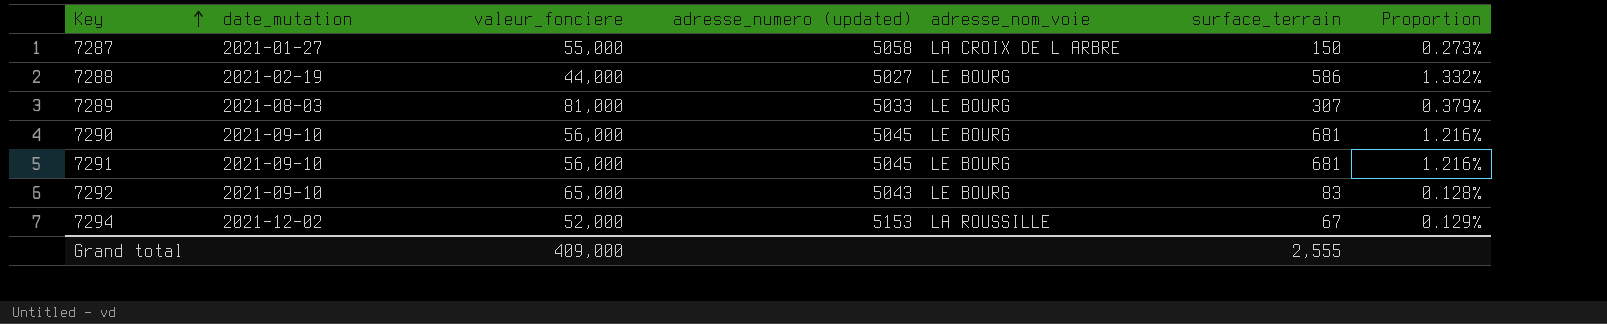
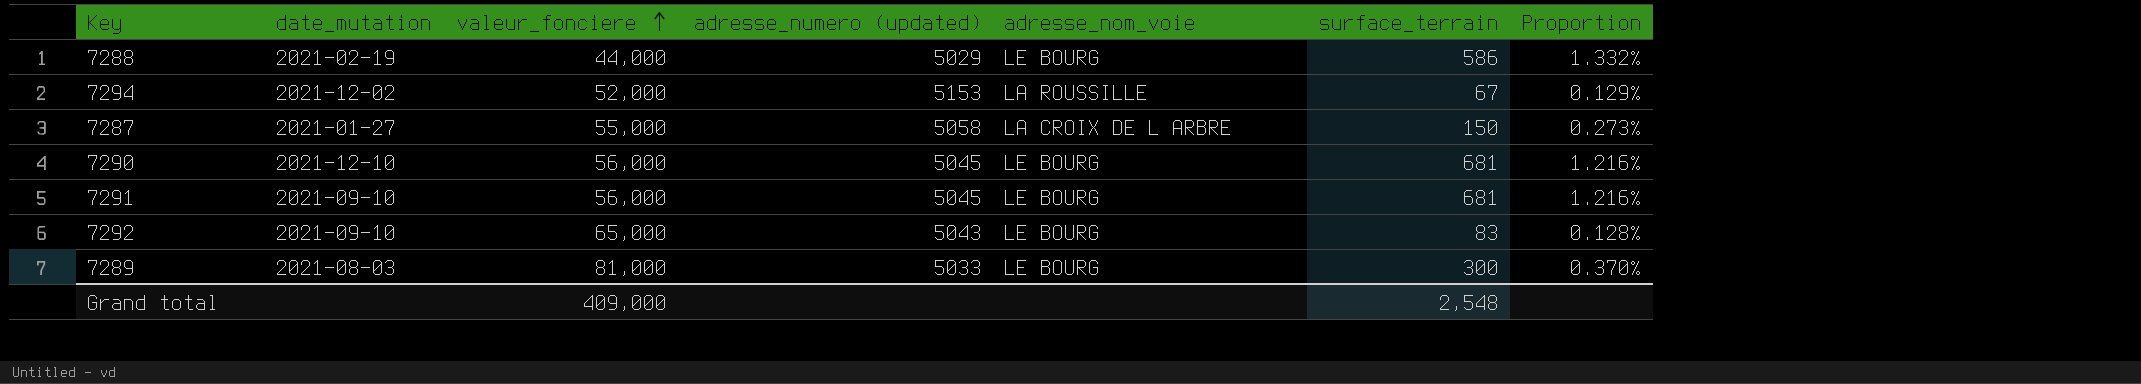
row order: Key ascending -> valeur_fonciere ascending
7288 | adresse_numero (updated): 5027 -> 5029
7290 | date_mutation: 2021-09-10 -> 2021-12-10
7289 | surface_terrain: 307 -> 300
7289 | Proportion: 0.379% -> 0.370%
Grand total | surface_terrain: 2,555 -> 2,548

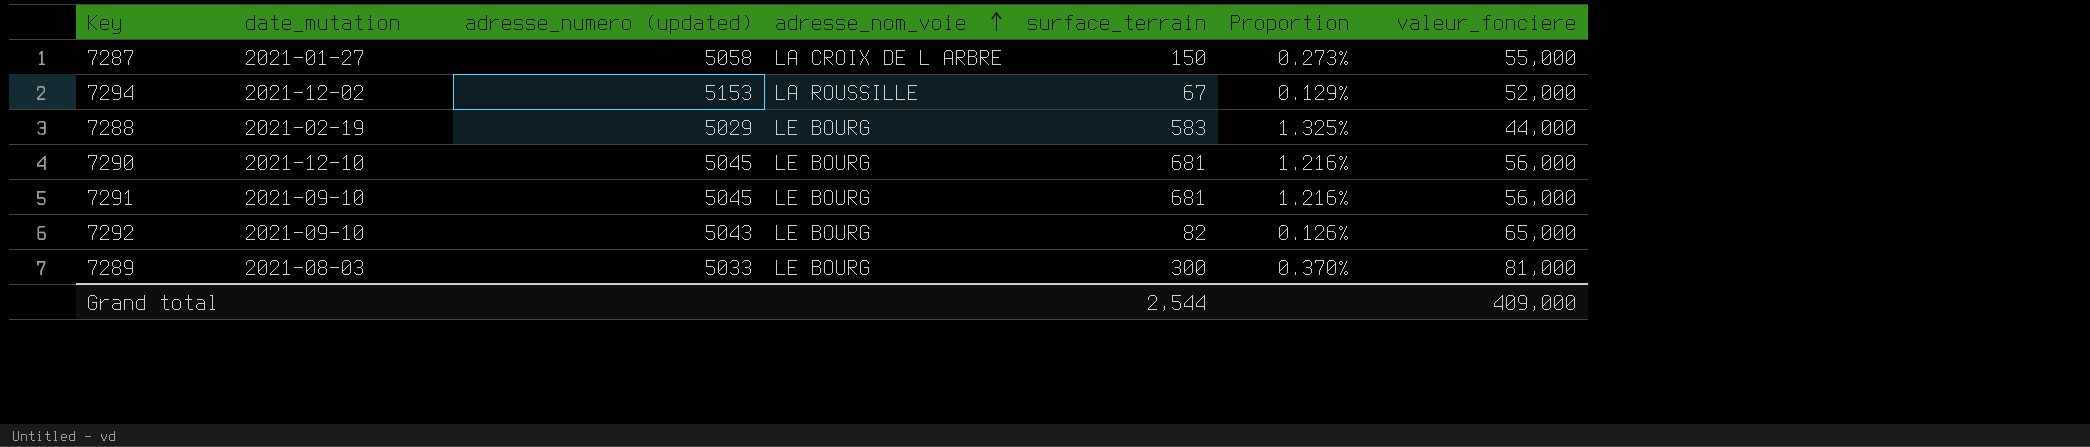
row order: valeur_fonciere ascending -> adresse_nom_voie ascending
column valeur_fonciere | position: 3 -> 7
7288 | surface_terrain: 586 -> 583
7288 | Proportion: 1.332% -> 1.325%
7292 | surface_terrain: 83 -> 82
7292 | Proportion: 0.128% -> 0.126%
Grand total | surface_terrain: 2,548 -> 2,544

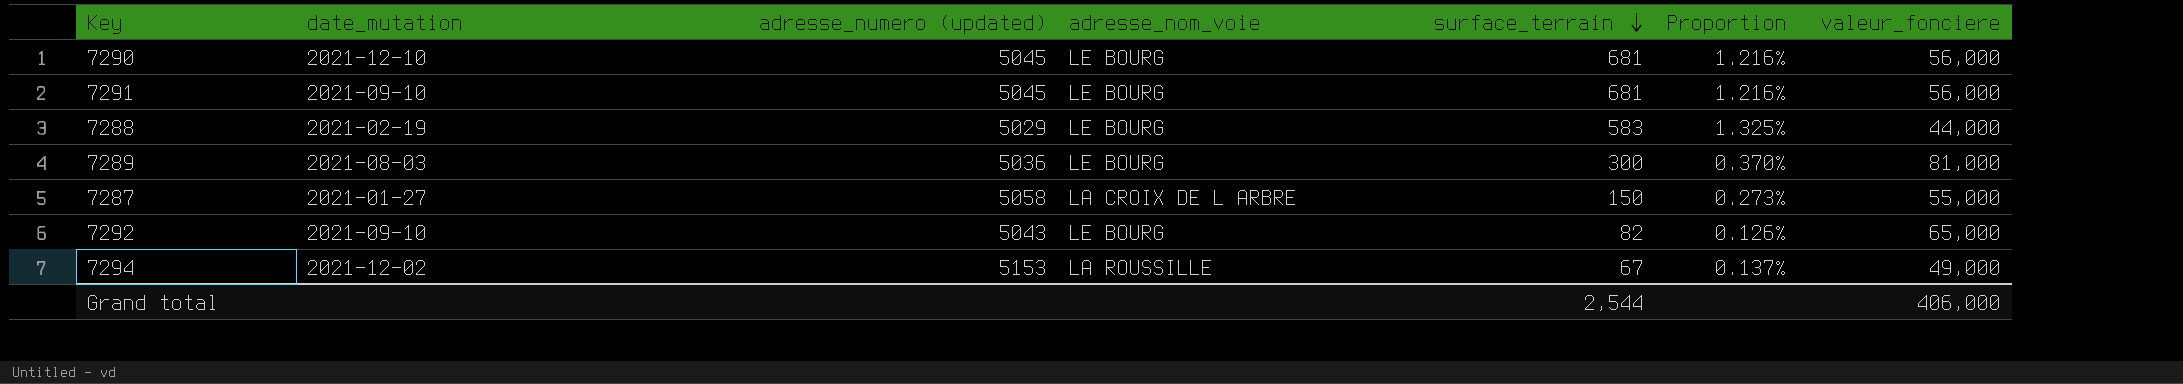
row order: adresse_nom_voie ascending -> surface_terrain descending
7289 | adresse_numero (updated): 5033 -> 5036
7294 | Proportion: 0.129% -> 0.137%
7294 | valeur_fonciere: 52,000 -> 49,000
Grand total | valeur_fonciere: 409,000 -> 406,000

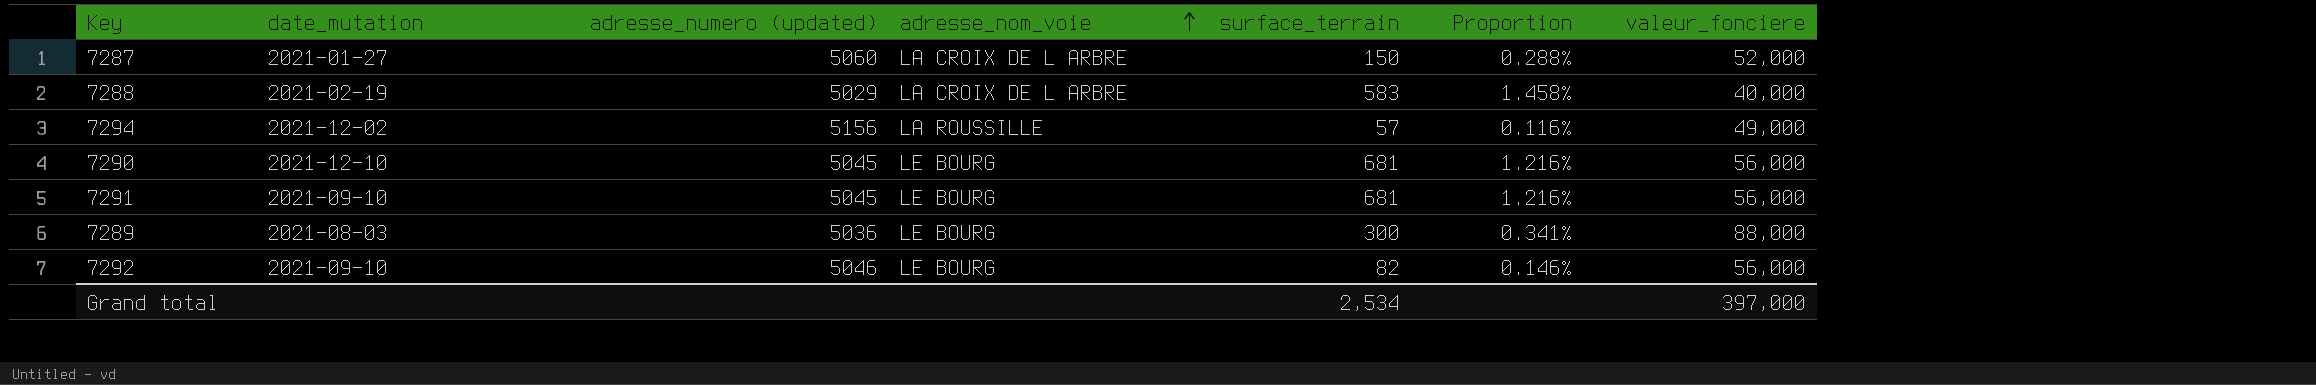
row order: surface_terrain descending -> adresse_nom_voie ascending
7287 | adresse_numero (updated): 5058 -> 5060
7287 | Proportion: 0.273% -> 0.288%
7287 | valeur_fonciere: 55,000 -> 52,000
7288 | adresse_nom_voie: LE BOURG -> LA CROIX DE L ARBRE
7288 | Proportion: 1.325% -> 1.458%
7288 | valeur_fonciere: 44,000 -> 40,000
7294 | adresse_numero (updated): 5153 -> 5156
7294 | surface_terrain: 67 -> 57
7294 | Proportion: 0.137% -> 0.116%
7289 | Proportion: 0.370% -> 0.341%
7289 | valeur_fonciere: 81,000 -> 88,000
7292 | adresse_numero (updated): 5043 -> 5046
7292 | Proportion: 0.126% -> 0.146%
7292 | valeur_fonciere: 65,000 -> 56,000
Grand total | surface_terrain: 2,544 -> 2,534
Grand total | valeur_fonciere: 406,000 -> 397,000

